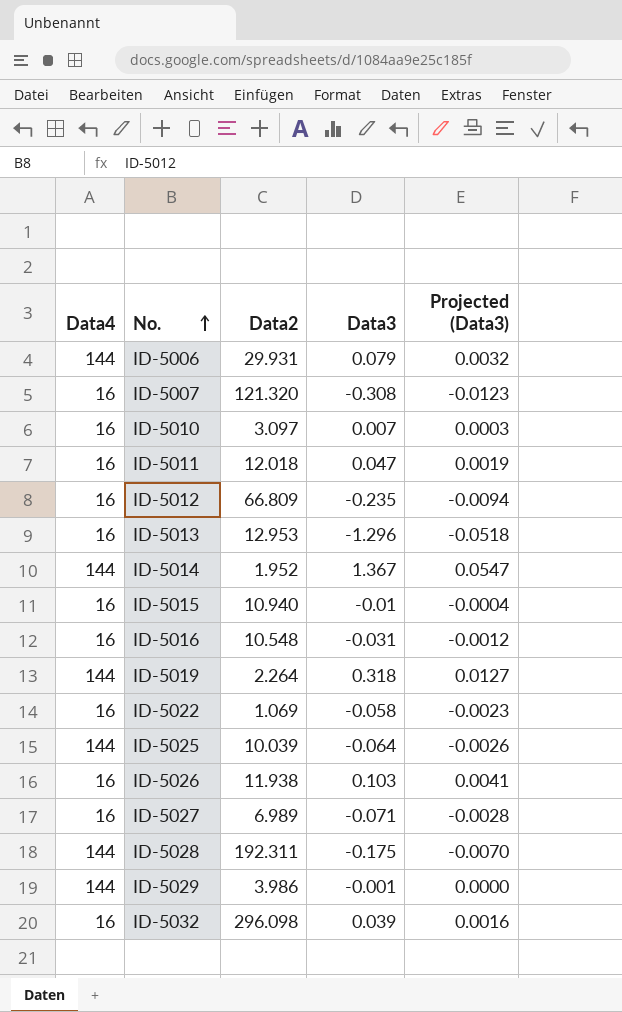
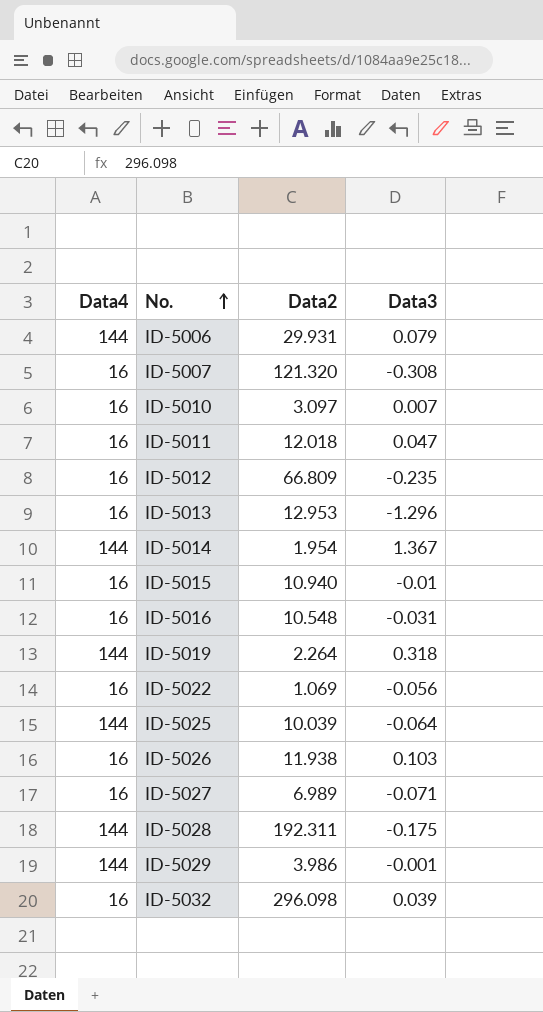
column Projected (Data3) | formula: [Data3] * 0.04 -> none
ID-5014 | Data2: 1.952 -> 1.954
ID-5022 | Data3: -0.058 -> -0.056

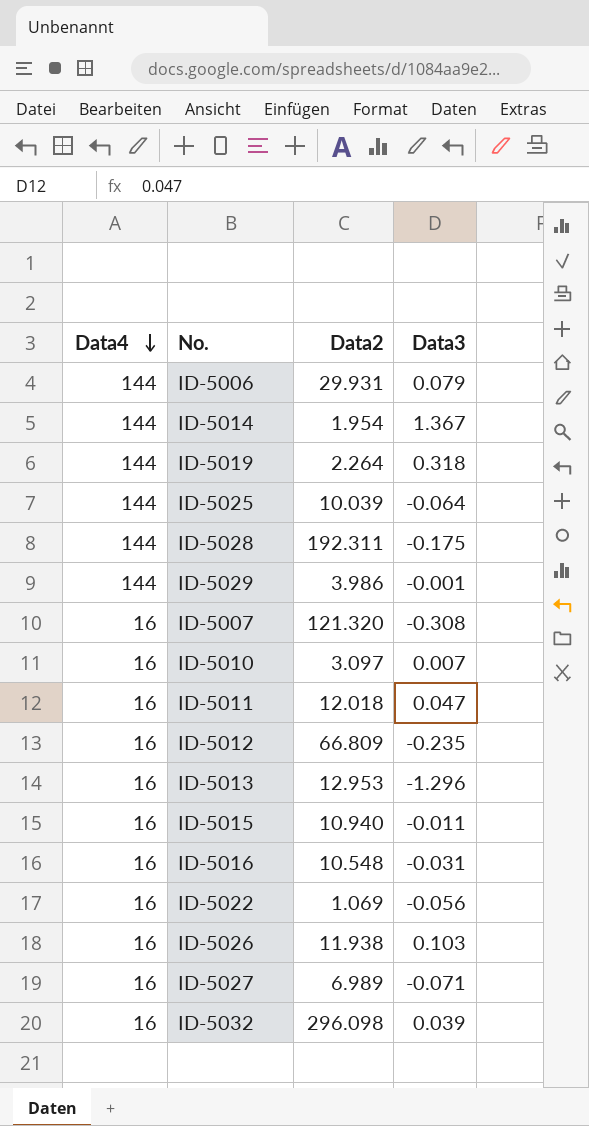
row order: No. ascending -> Data4 descending
ID-5015 | Data3: -0.01 -> -0.011

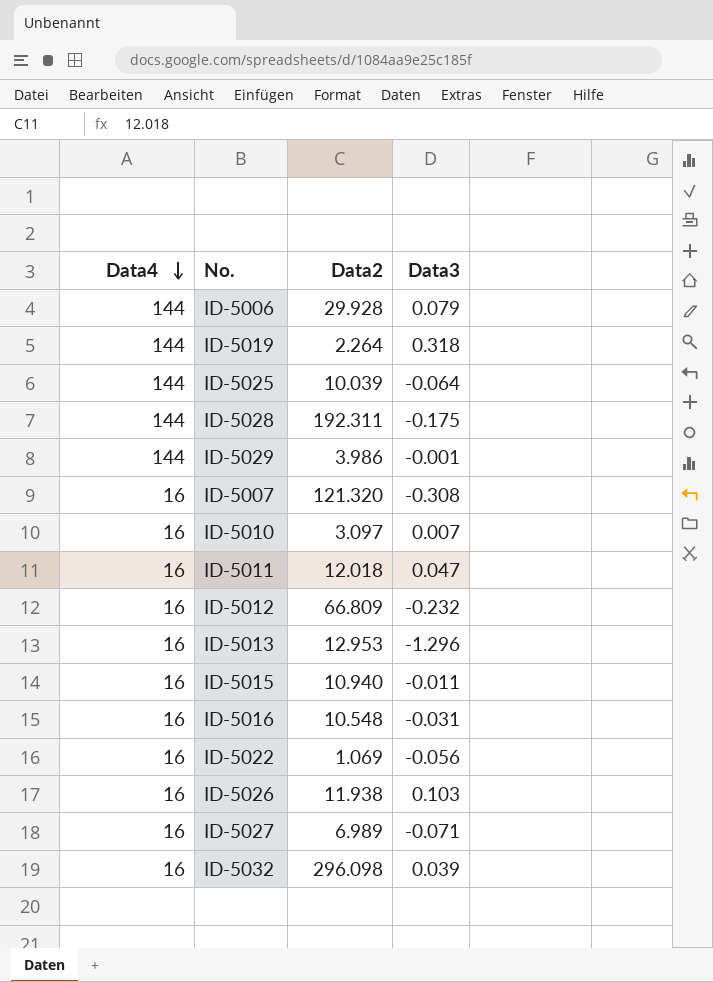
row ID-5014: 144 | 1.954 | 1.367 -> none
ID-5006 | Data2: 29.931 -> 29.928
ID-5012 | Data3: -0.235 -> -0.232

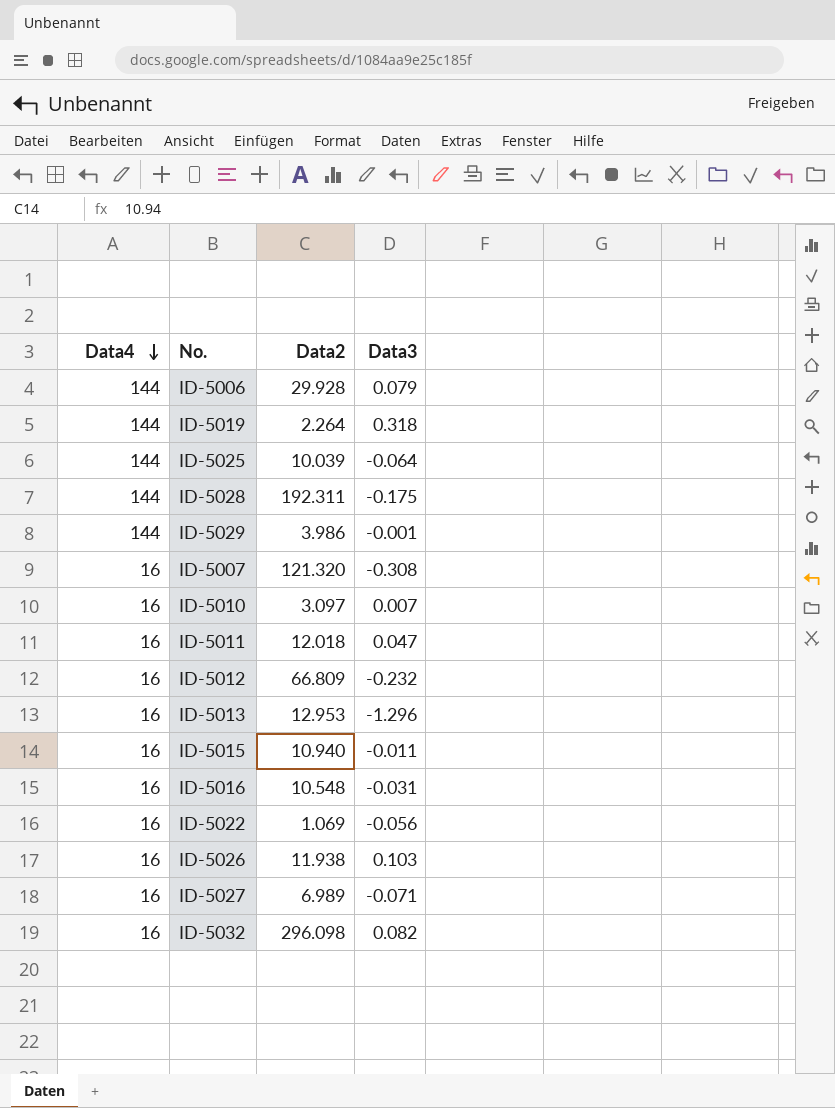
ID-5032 | Data3: 0.039 -> 0.082

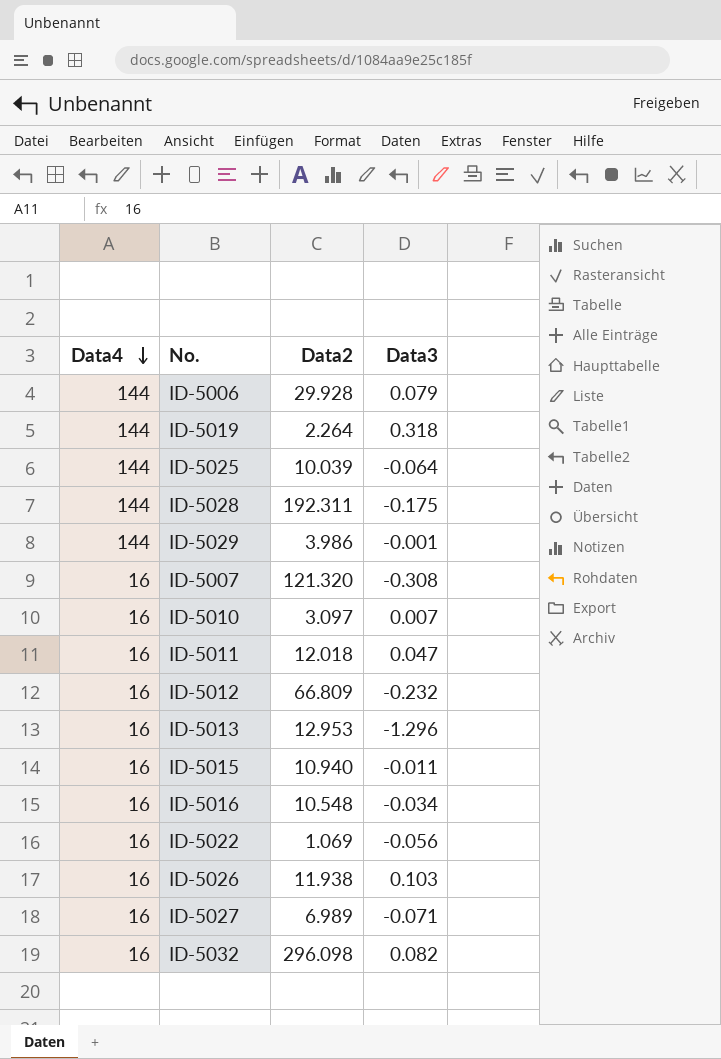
ID-5016 | Data3: -0.031 -> -0.034

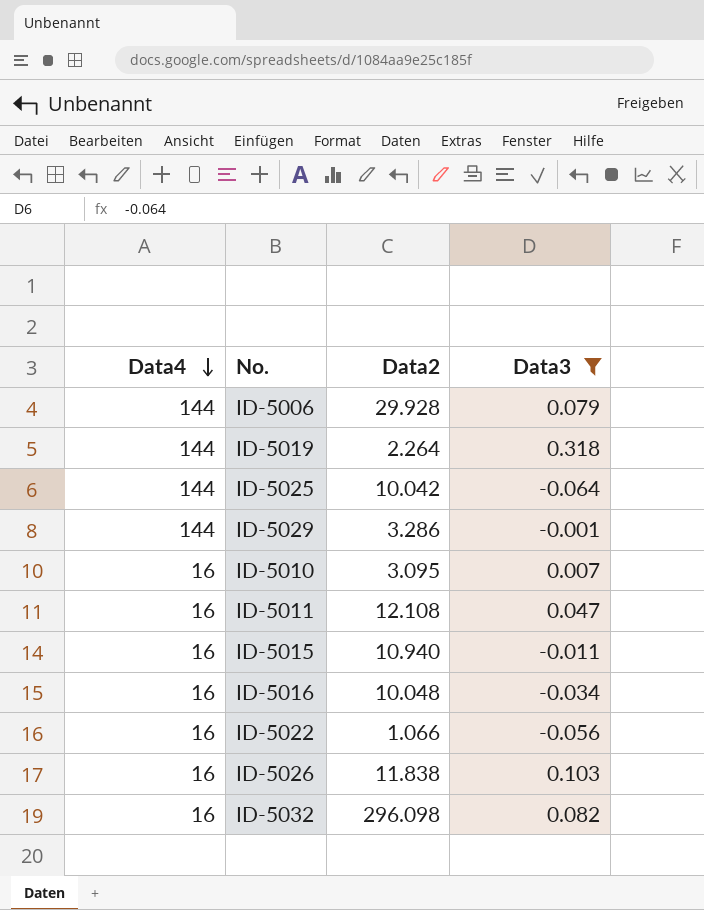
filter: none -> Data3 >= -0.064
ID-5025 | Data2: 10.039 -> 10.042
ID-5029 | Data2: 3.986 -> 3.286
ID-5010 | Data2: 3.097 -> 3.095
ID-5011 | Data2: 12.018 -> 12.108
ID-5016 | Data2: 10.548 -> 10.048
ID-5022 | Data2: 1.069 -> 1.066
ID-5026 | Data2: 11.938 -> 11.838

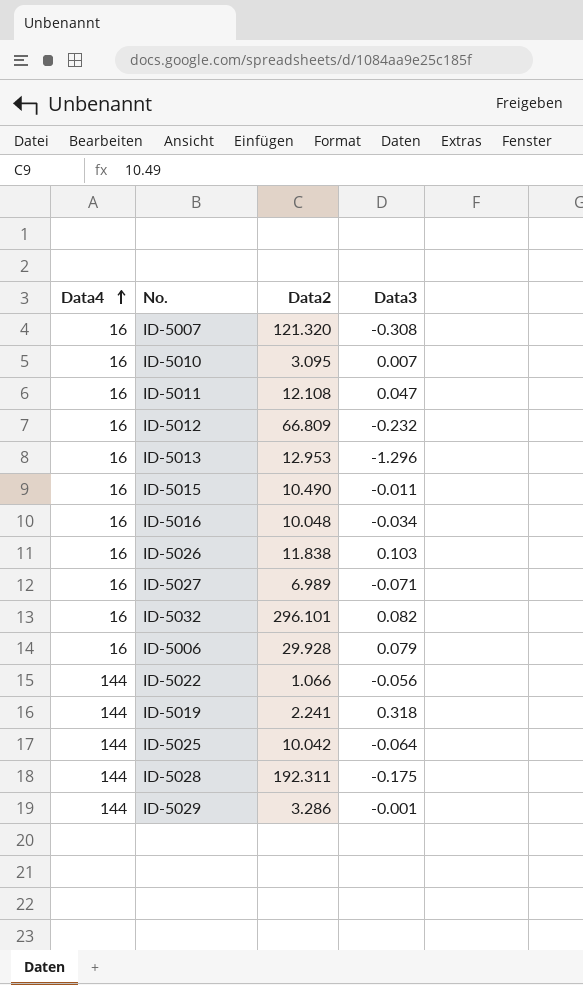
filter: Data3 >= -0.064 -> none
row order: Data4 descending -> Data4 ascending
ID-5015 | Data2: 10.940 -> 10.490
ID-5032 | Data2: 296.098 -> 296.101
ID-5006 | Data4: 144 -> 16
ID-5022 | Data4: 16 -> 144
ID-5019 | Data2: 2.264 -> 2.241

